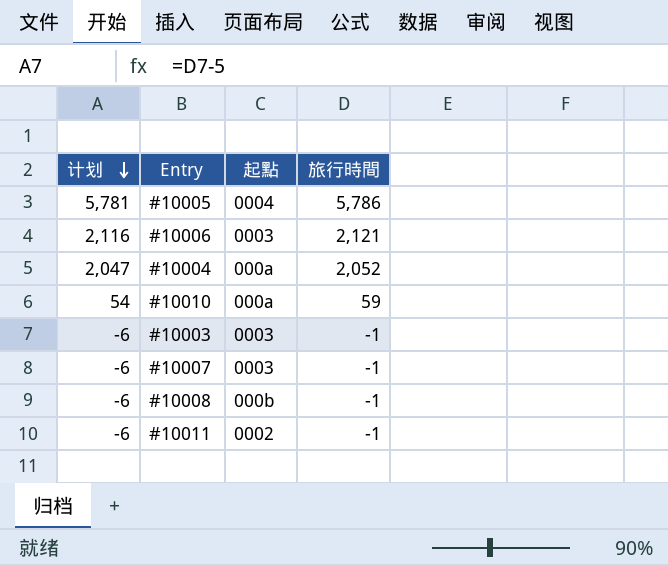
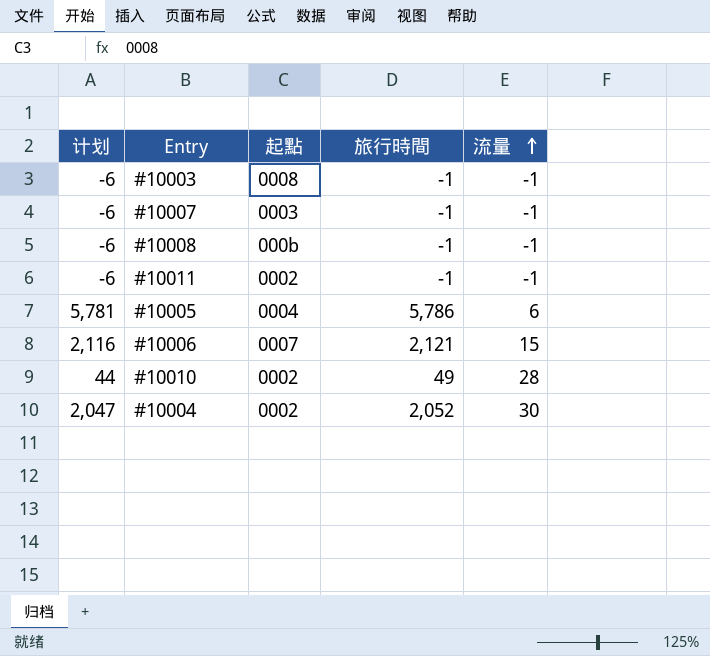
row order: 计划 descending -> 流量 ascending
column 流量 | position: none -> 5
#10003 | 起點: 0003 -> 0008
#10006 | 起點: 0003 -> 0007
#10010 | 计划: 54 -> 44
#10010 | 起點: 000a -> 0002
#10010 | 旅行時間: 59 -> 49
#10004 | 起點: 000a -> 0002

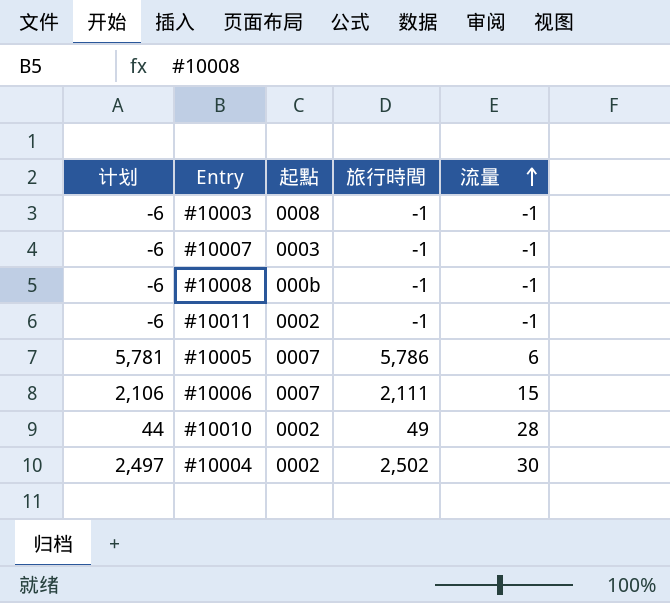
#10005 | 起點: 0004 -> 0007
#10006 | 计划: 2,116 -> 2,106
#10006 | 旅行時間: 2,121 -> 2,111
#10004 | 计划: 2,047 -> 2,497
#10004 | 旅行時間: 2,052 -> 2,502

